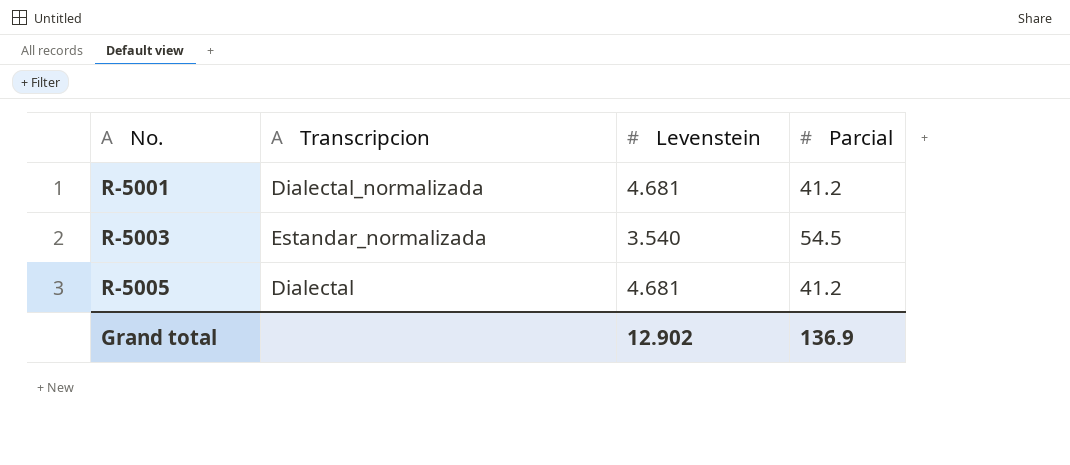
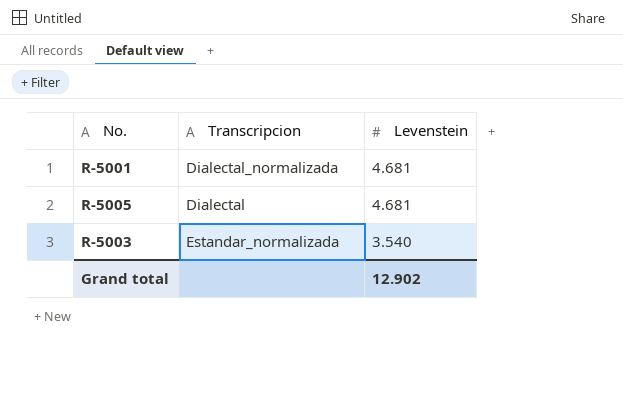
row order: No. ascending -> Levenstein descending
column Parcial | position: 4 -> none

